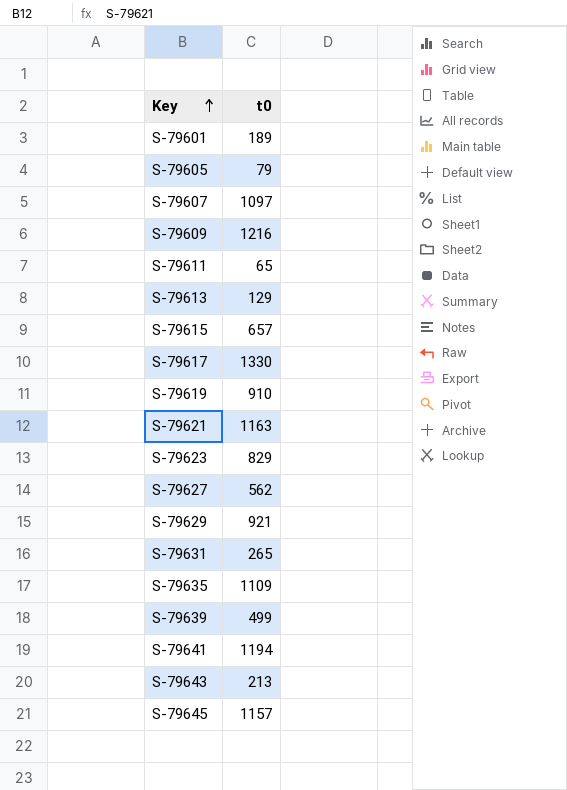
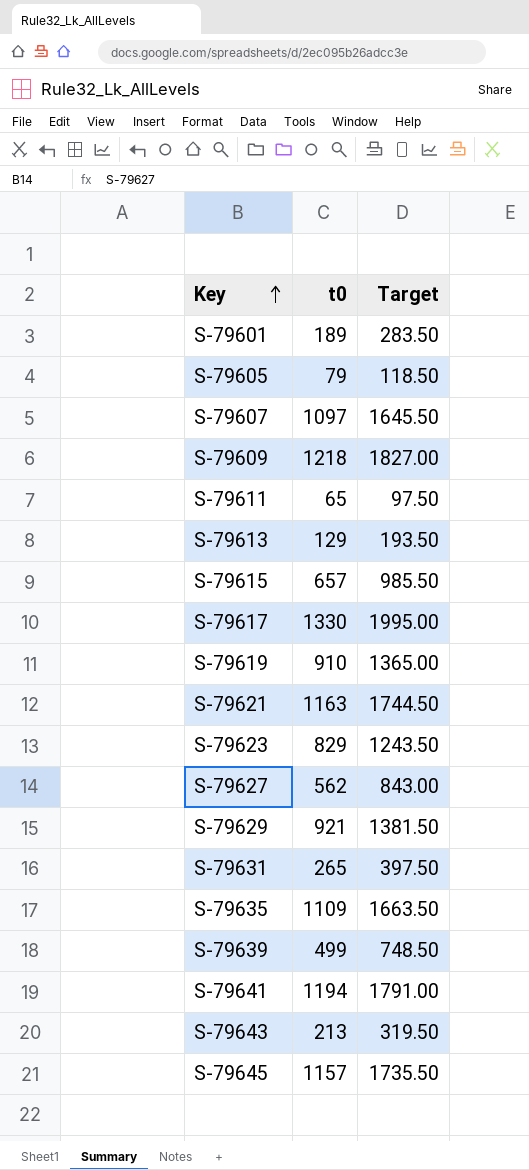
column Target | formula: none -> [t0] * 1.5
S-79609 | t0: 1216 -> 1218

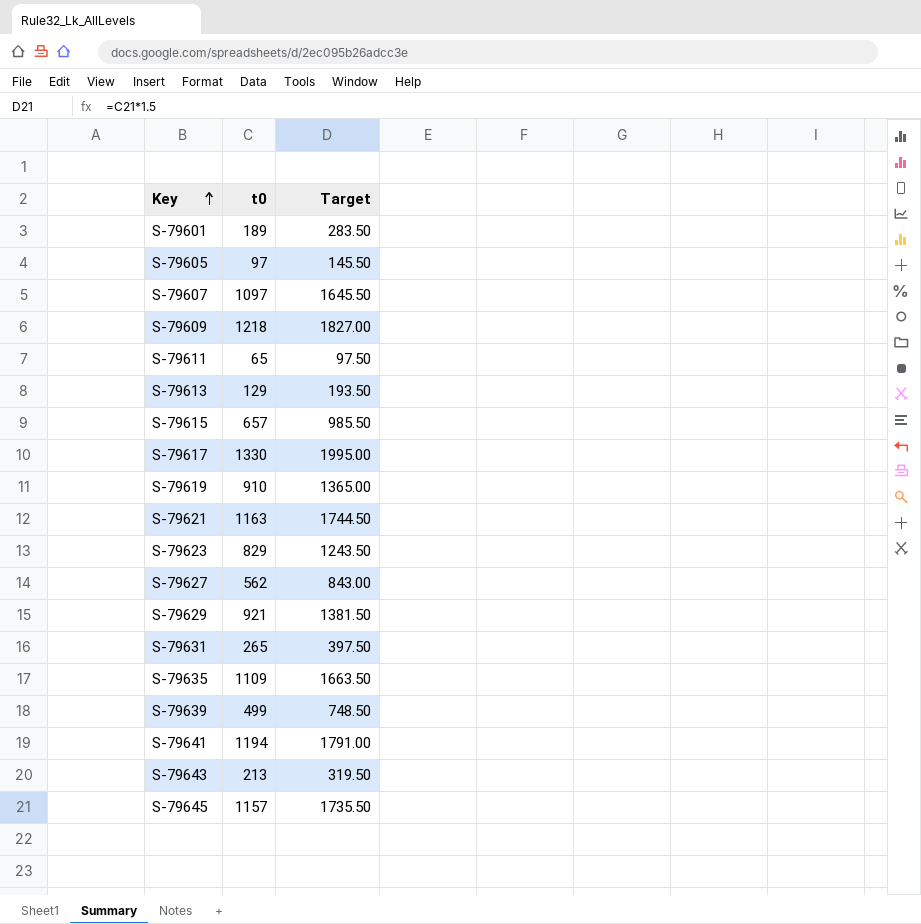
S-79605 | t0: 79 -> 97
S-79605 | Target: 118.50 -> 145.50

